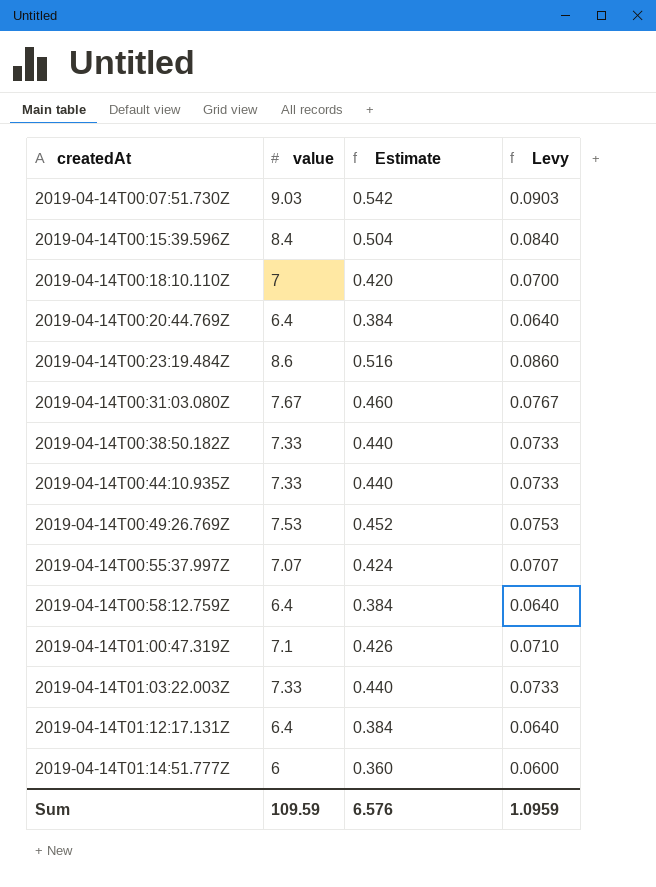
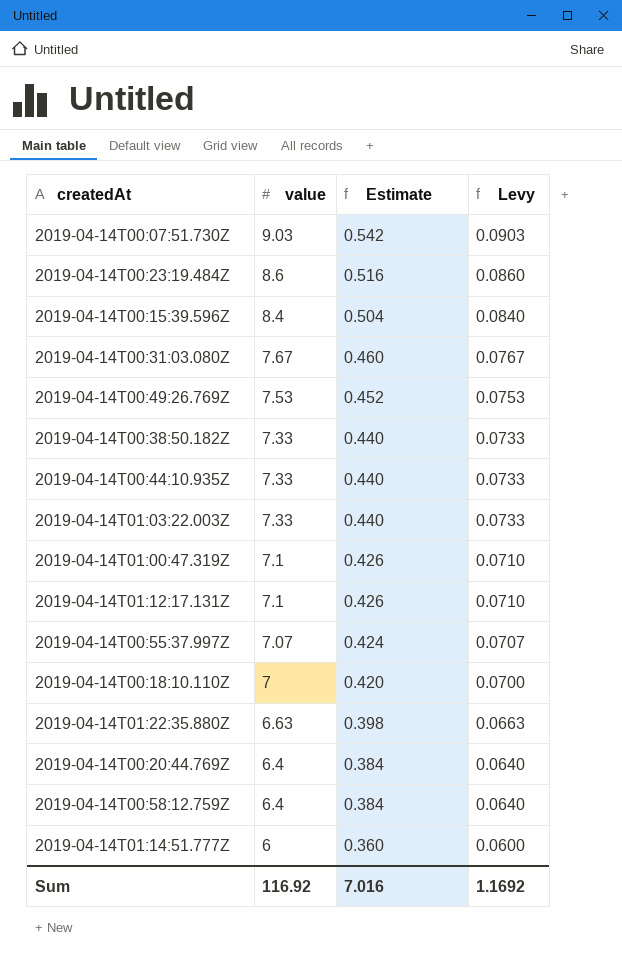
row order: createdAt ascending -> value descending
2019-04-14T01:12:17.131Z | value: 6.4 -> 7.1
2019-04-14T01:12:17.131Z | Estimate: 0.384 -> 0.426
2019-04-14T01:12:17.131Z | Levy: 0.0640 -> 0.0710
row 2019-04-14T01:22:35.880Z: none -> 6.63 | 0.398 | 0.0663
Sum | value: 109.59 -> 116.92
Sum | Estimate: 6.576 -> 7.016
Sum | Levy: 1.0959 -> 1.1692

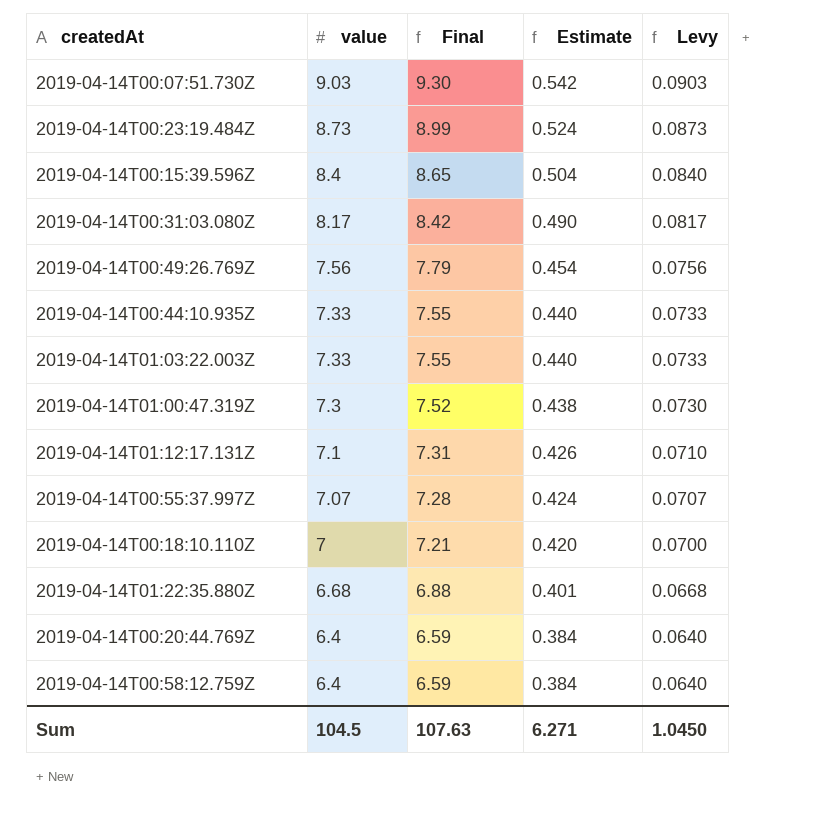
column Final | formula: none -> [value] * 1.03
row 2019-04-14T00:38:50.182Z: 7.33 | 0.440 | 0.0733 -> none
row 2019-04-14T01:14:51.777Z: 6 | 0.360 | 0.0600 -> none
2019-04-14T00:23:19.484Z | value: 8.6 -> 8.73
2019-04-14T00:23:19.484Z | Estimate: 0.516 -> 0.524
2019-04-14T00:23:19.484Z | Levy: 0.0860 -> 0.0873
2019-04-14T00:31:03.080Z | value: 7.67 -> 8.17
2019-04-14T00:31:03.080Z | Estimate: 0.460 -> 0.490
2019-04-14T00:31:03.080Z | Levy: 0.0767 -> 0.0817
2019-04-14T00:49:26.769Z | value: 7.53 -> 7.56
2019-04-14T00:49:26.769Z | Estimate: 0.452 -> 0.454
2019-04-14T00:49:26.769Z | Levy: 0.0753 -> 0.0756
2019-04-14T01:00:47.319Z | value: 7.1 -> 7.3
2019-04-14T01:00:47.319Z | Estimate: 0.426 -> 0.438
2019-04-14T01:00:47.319Z | Levy: 0.0710 -> 0.0730
2019-04-14T01:22:35.880Z | value: 6.63 -> 6.68
2019-04-14T01:22:35.880Z | Estimate: 0.398 -> 0.401
2019-04-14T01:22:35.880Z | Levy: 0.0663 -> 0.0668
Sum | value: 116.92 -> 104.5
Sum | Estimate: 7.016 -> 6.271
Sum | Levy: 1.1692 -> 1.0450

